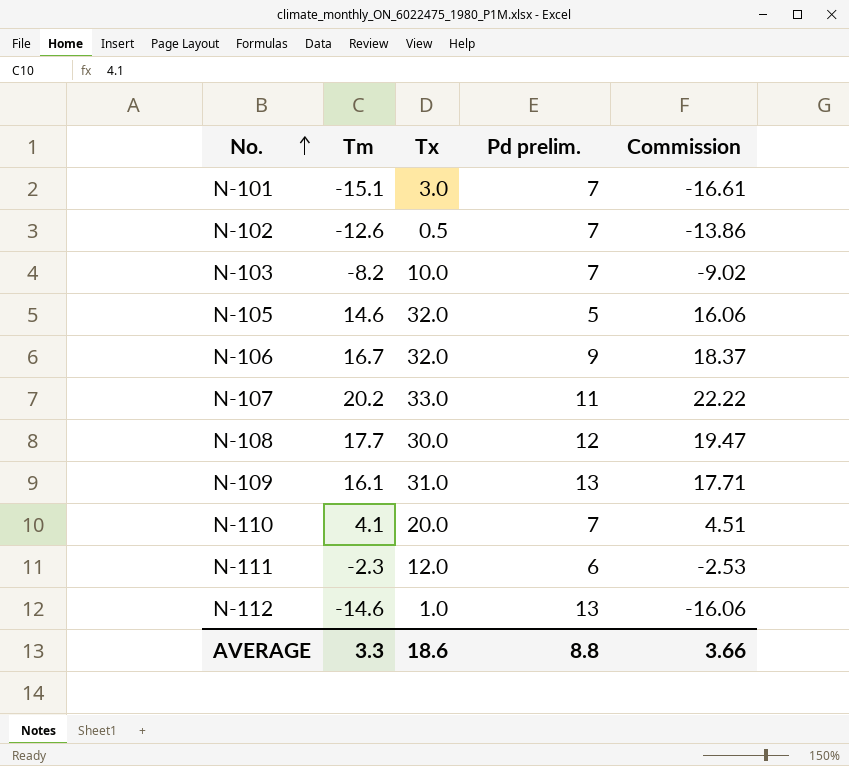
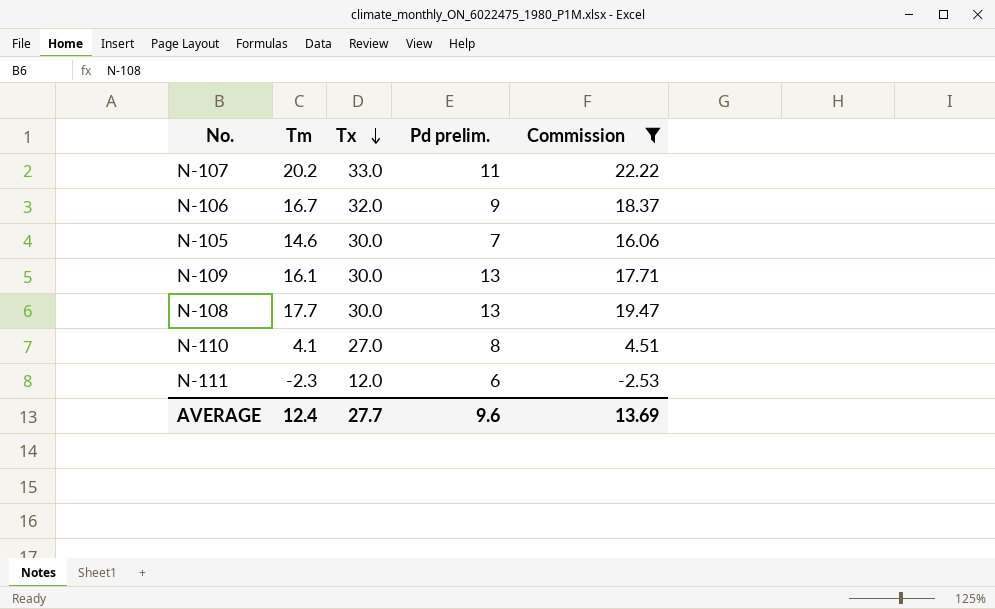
filter: none -> Commission >= -2.53
row order: No. ascending -> Tx descending
N-105 | Tx: 32.0 -> 30.0
N-105 | Pd prelim.: 5 -> 7
N-109 | Tx: 31.0 -> 30.0
N-108 | Pd prelim.: 12 -> 13
N-110 | Tx: 20.0 -> 27.0
N-110 | Pd prelim.: 7 -> 8
AVERAGE | Tm: 3.3 -> 12.4
AVERAGE | Tx: 18.6 -> 27.7
AVERAGE | Pd prelim.: 8.8 -> 9.6
AVERAGE | Commission: 3.66 -> 13.69

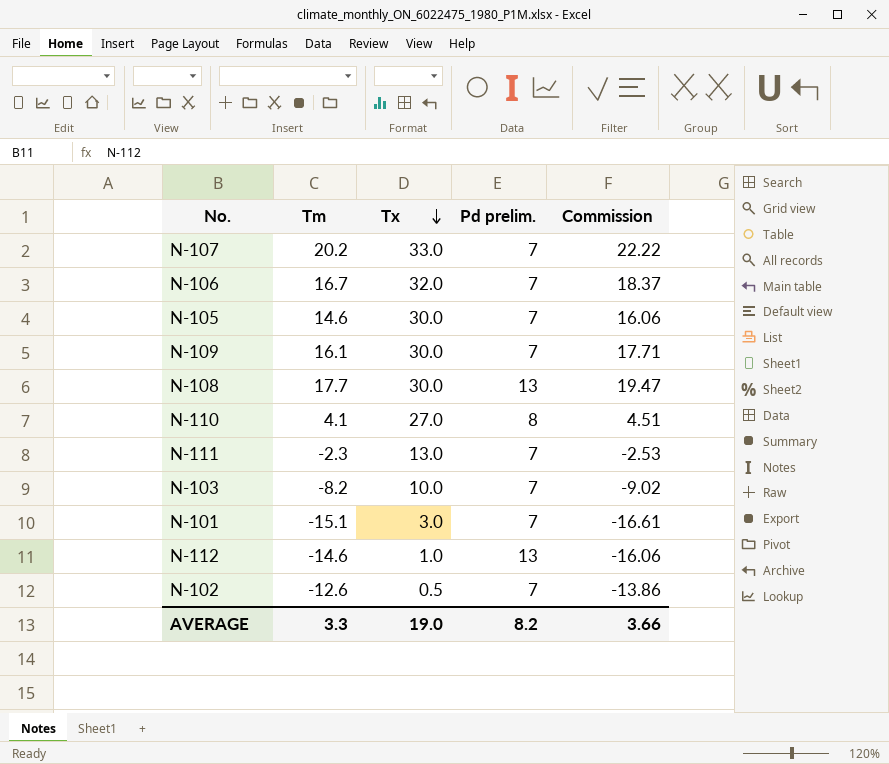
filter: Commission >= -2.53 -> none
N-107 | Pd prelim.: 11 -> 7
N-106 | Pd prelim.: 9 -> 7
N-109 | Pd prelim.: 13 -> 7
N-111 | Tx: 12.0 -> 13.0
N-111 | Pd prelim.: 6 -> 7
AVERAGE | Tm: 12.4 -> 3.3
AVERAGE | Tx: 27.7 -> 19.0
AVERAGE | Pd prelim.: 9.6 -> 8.2
AVERAGE | Commission: 13.69 -> 3.66

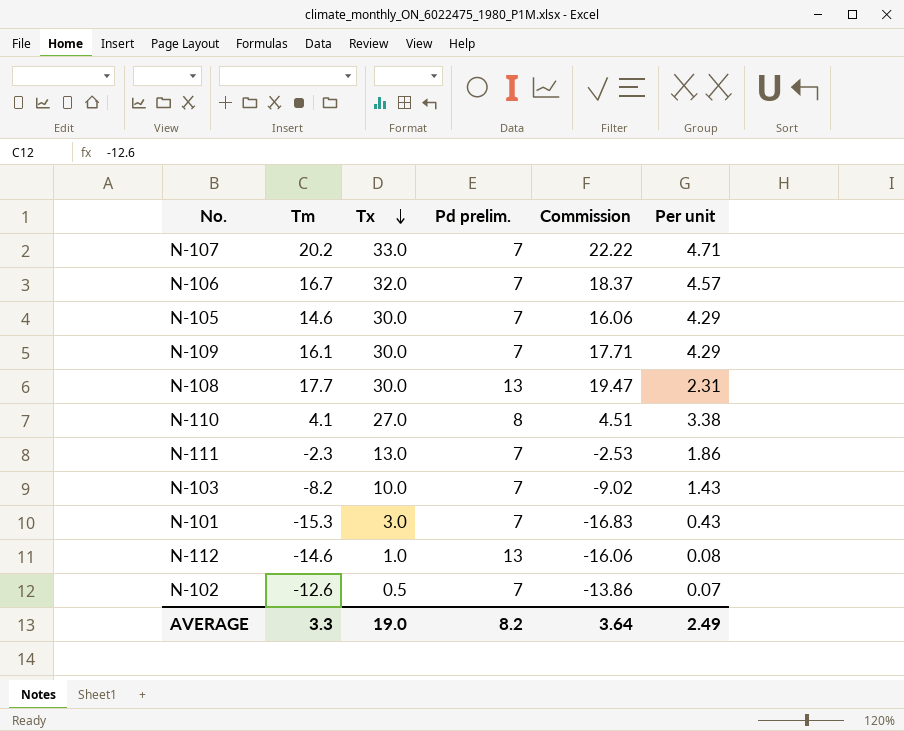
column Per unit | formula: none -> [Tx] / [Pd prelim.]
N-101 | Tm: -15.1 -> -15.3
N-101 | Commission: -16.61 -> -16.83
AVERAGE | Commission: 3.66 -> 3.64

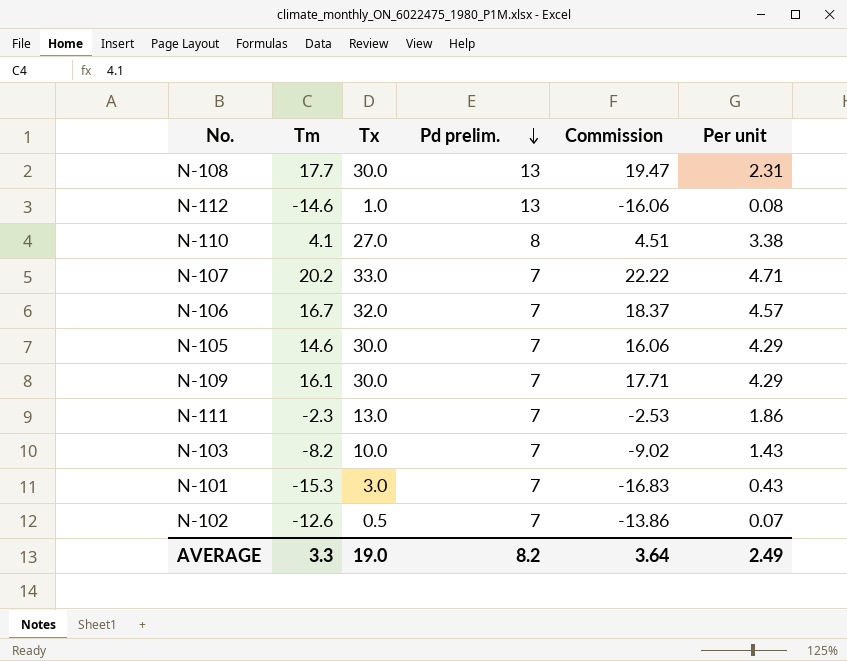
row order: Tx descending -> Pd prelim. descending

